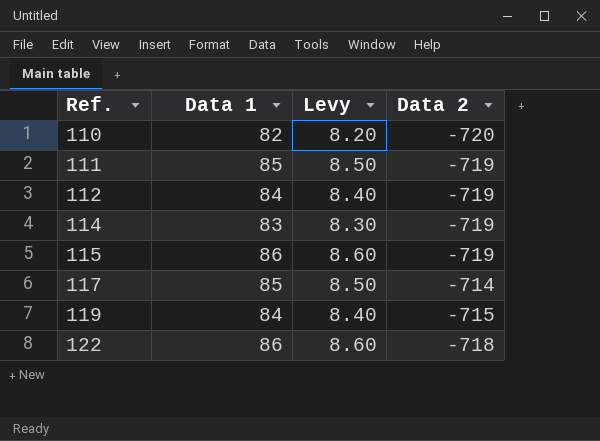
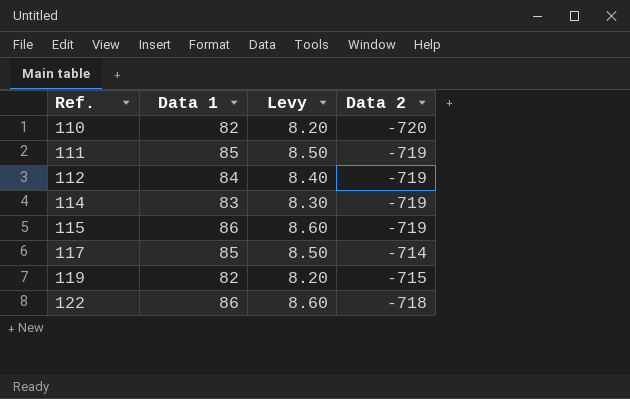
119 | Data 1: 84 -> 82
119 | Levy: 8.40 -> 8.20

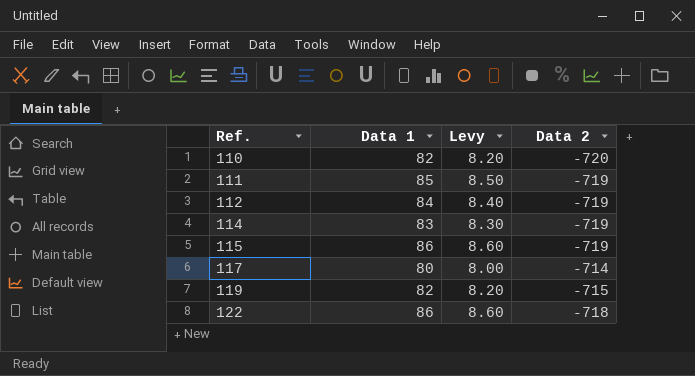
117 | Data 1: 85 -> 80
117 | Levy: 8.50 -> 8.00

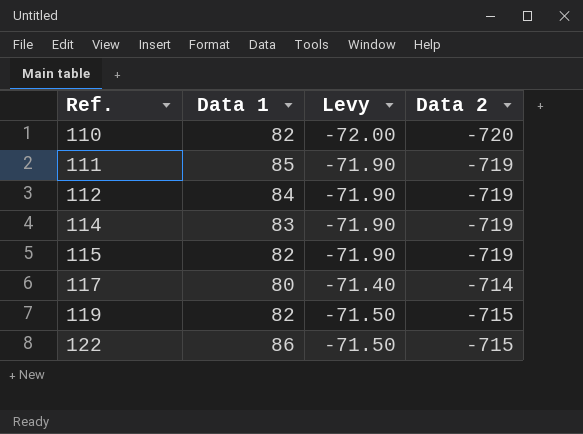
column Levy | formula: [Data 1] * 0.1 -> [Data 2] * 0.1
115 | Data 1: 86 -> 82
122 | Data 2: -718 -> -715

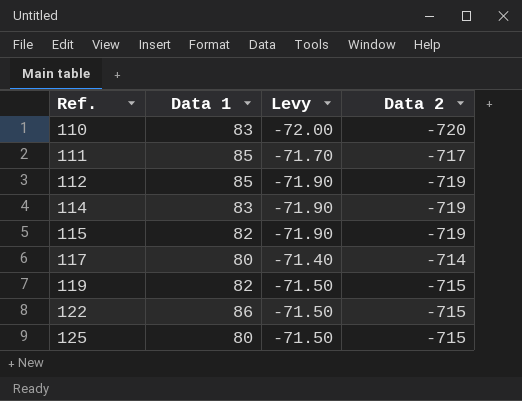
110 | Data 1: 82 -> 83
111 | Levy: -71.90 -> -71.70
111 | Data 2: -719 -> -717
112 | Data 1: 84 -> 85
row 125: none -> 80 | -71.50 | -715

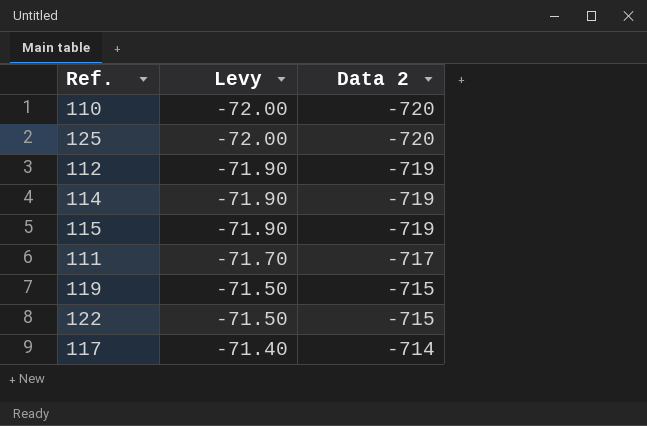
row order: Ref. ascending -> Levy ascending
column Data 1 | position: 2 -> none
125 | Levy: -71.50 -> -72.00
125 | Data 2: -715 -> -720

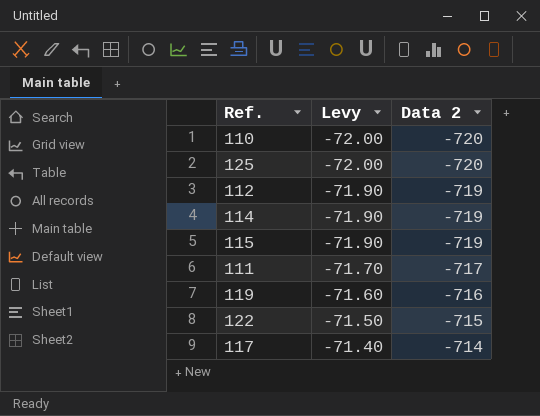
119 | Levy: -71.50 -> -71.60
119 | Data 2: -715 -> -716

